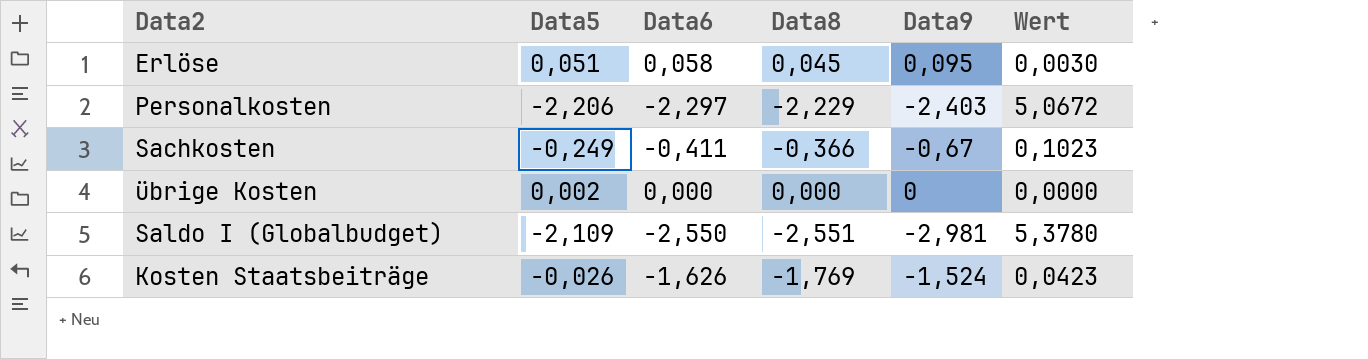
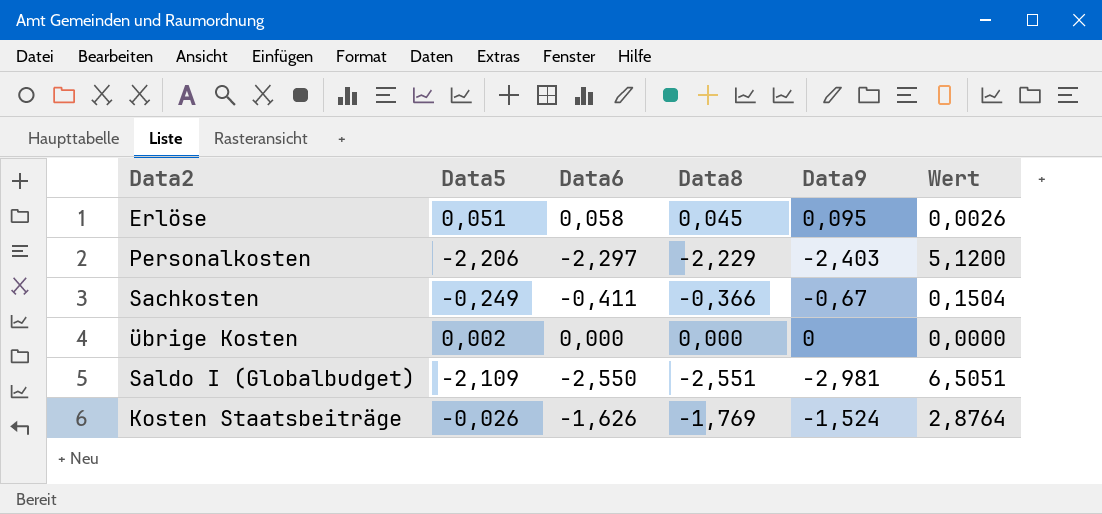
column Wert | formula: [Data5] * [Data6] -> [Data6] * [Data8]

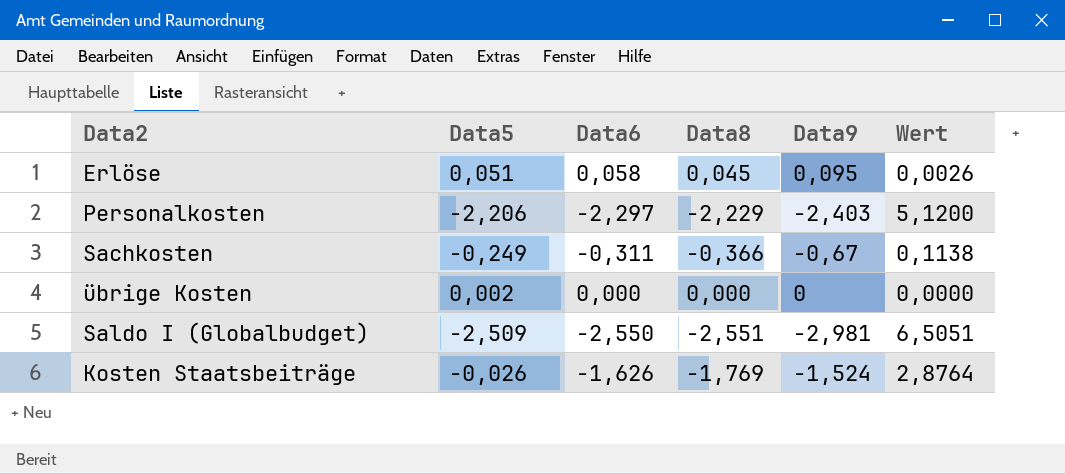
Sachkosten | Data6: -0,411 -> -0,311
Sachkosten | Wert: 0,1504 -> 0,1138
Saldo I (Globalbudget) | Data5: -2,109 -> -2,509

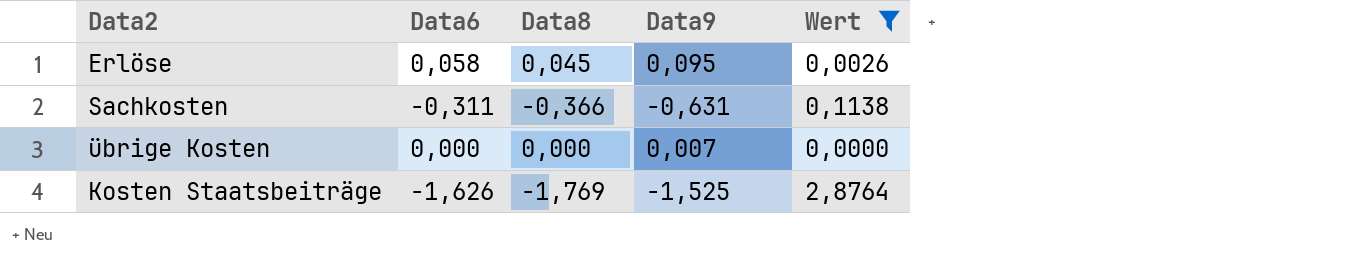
filter: none -> Wert <= 2,8764
column Data5 | position: 2 -> none
Sachkosten | Data9: -0,67 -> -0,631
übrige Kosten | Data9: 0 -> 0,007
Kosten Staatsbeiträge | Data9: -1,524 -> -1,525

